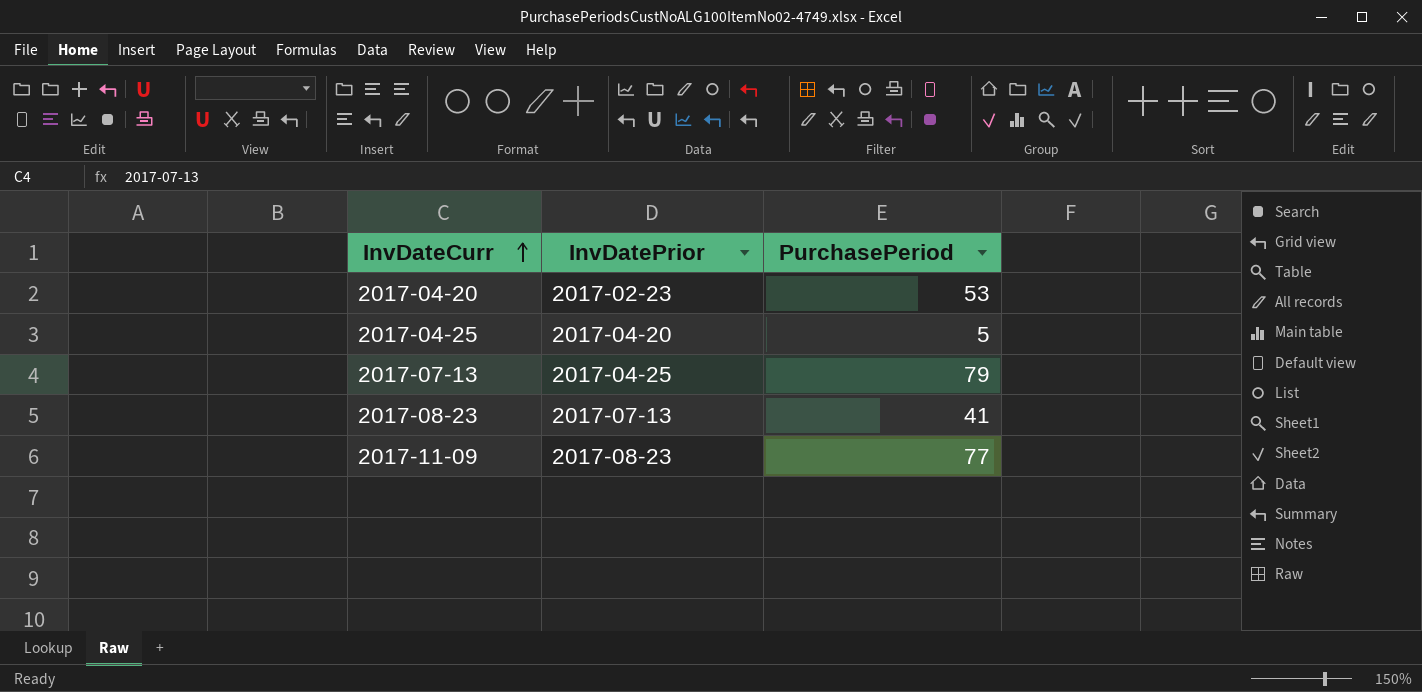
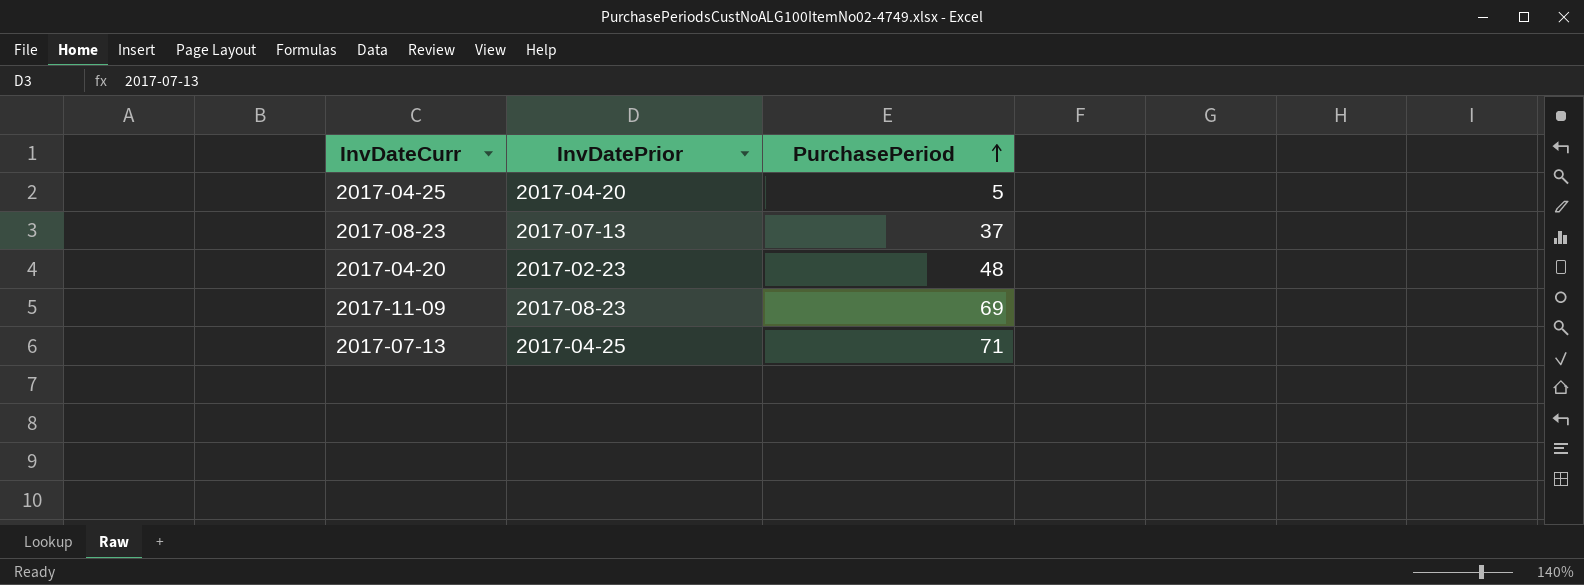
row order: InvDateCurr ascending -> PurchasePeriod ascending
2017-08-23 | PurchasePeriod: 41 -> 37
2017-04-20 | PurchasePeriod: 53 -> 48
2017-11-09 | PurchasePeriod: 77 -> 69
2017-07-13 | PurchasePeriod: 79 -> 71

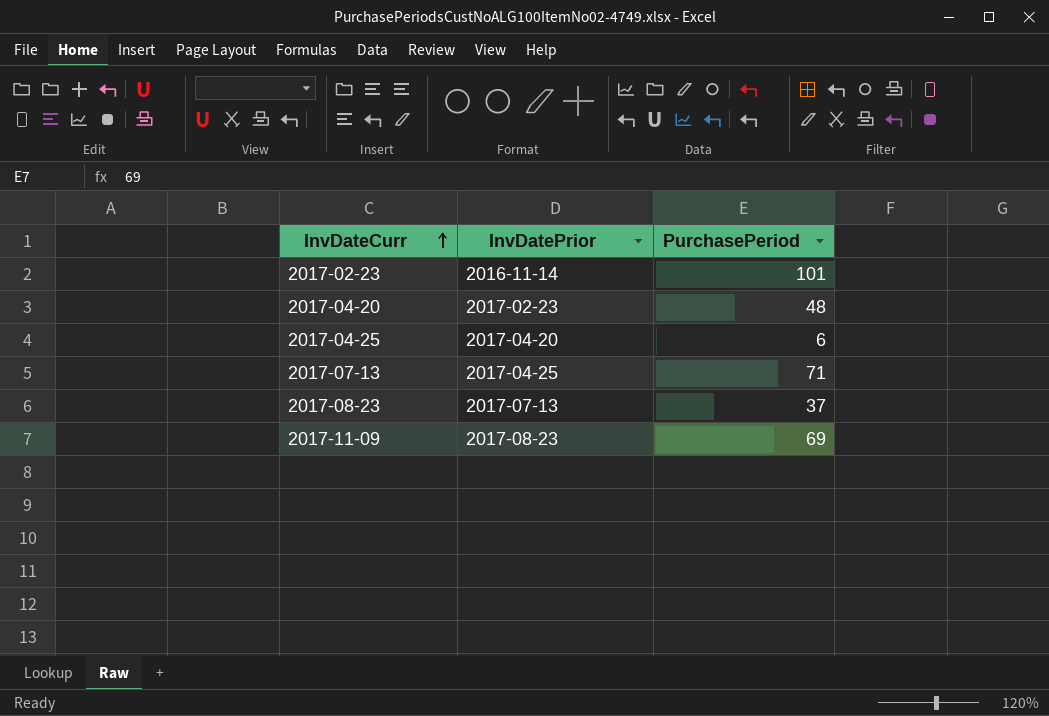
row order: PurchasePeriod ascending -> InvDateCurr ascending
row 2017-02-23: none -> 2016-11-14 | 101
2017-04-25 | PurchasePeriod: 5 -> 6

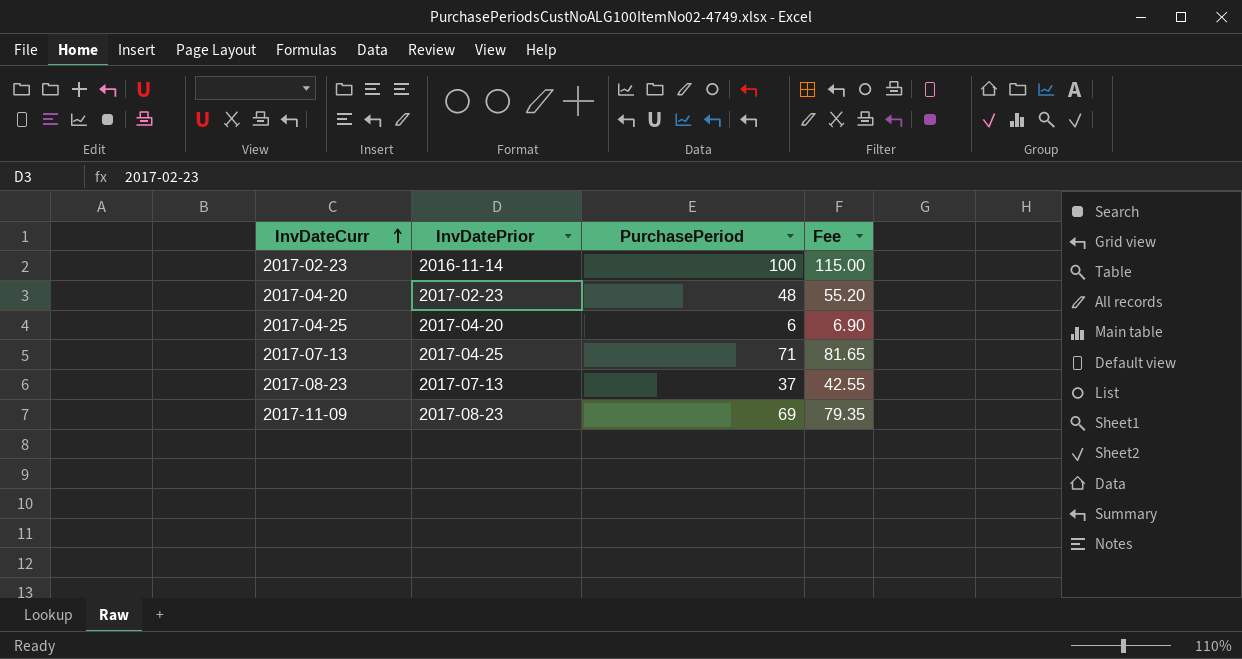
column Fee | formula: none -> [PurchasePeriod] * 1.15
2017-02-23 | PurchasePeriod: 101 -> 100

